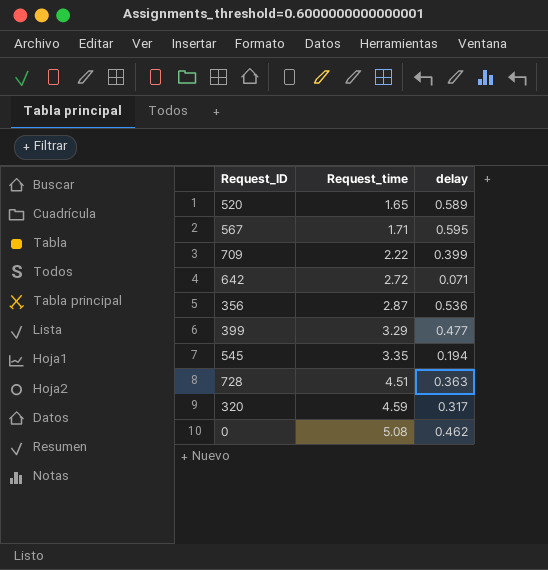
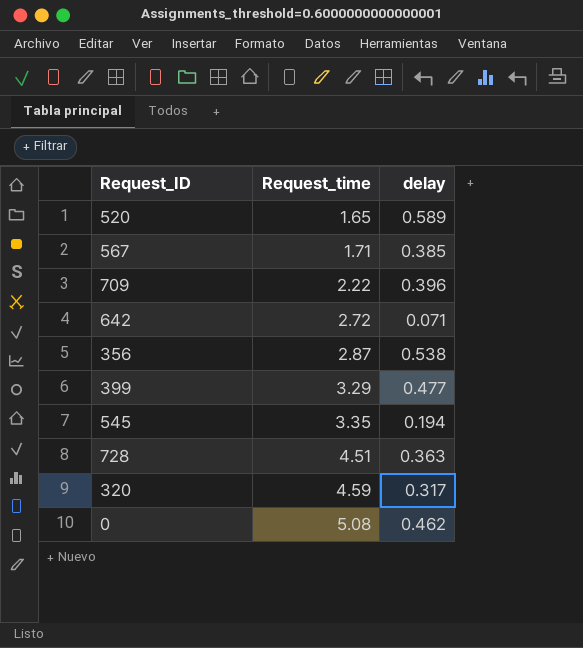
567 | delay: 0.595 -> 0.385
709 | delay: 0.399 -> 0.396
356 | delay: 0.536 -> 0.538

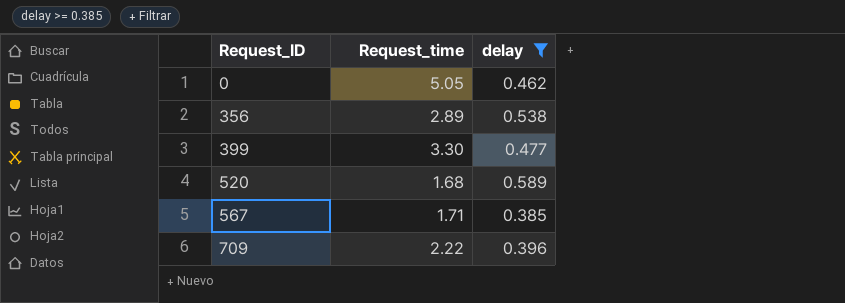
filter: none -> delay >= 0.385
row order: Request_time ascending -> Request_ID ascending
0 | Request_time: 5.08 -> 5.05
356 | Request_time: 2.87 -> 2.89
399 | Request_time: 3.29 -> 3.30
520 | Request_time: 1.65 -> 1.68

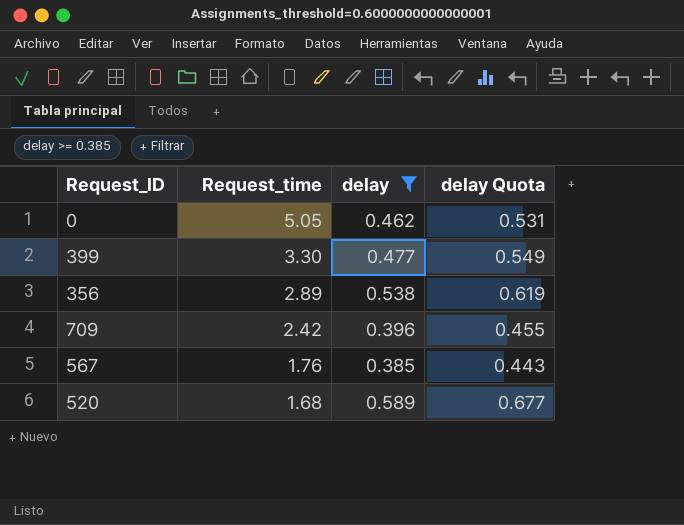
row order: Request_ID ascending -> Request_time descending
column delay Quota | formula: none -> [delay] * 1.15
709 | Request_time: 2.22 -> 2.42
567 | Request_time: 1.71 -> 1.76

